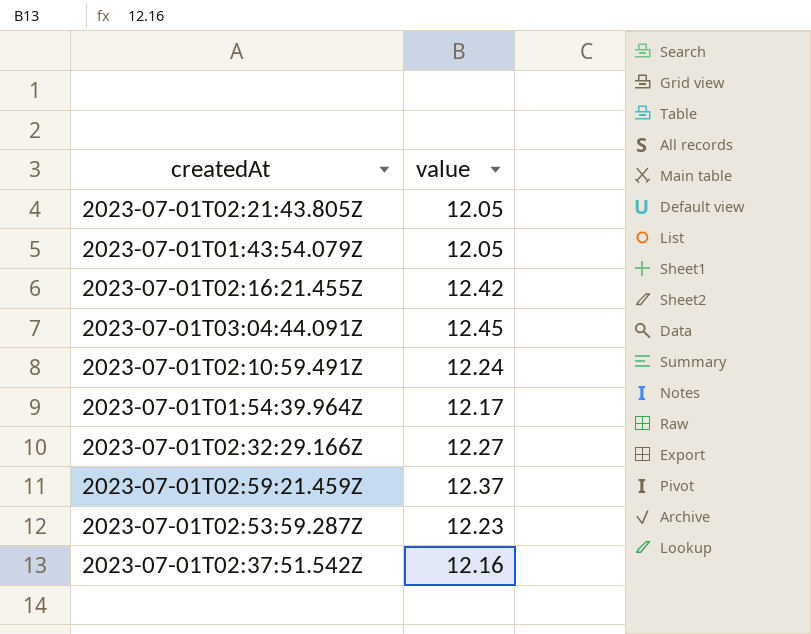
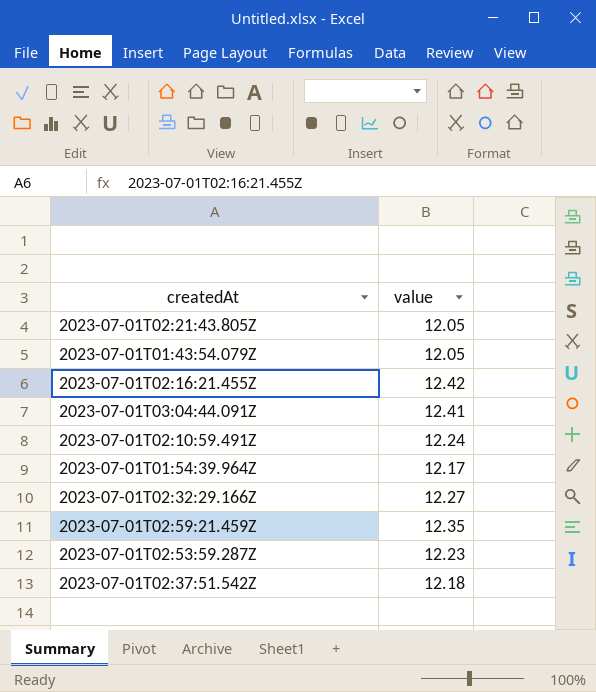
2023-07-01T03:04:44.091Z | value: 12.45 -> 12.41
2023-07-01T02:59:21.459Z | value: 12.37 -> 12.35
2023-07-01T02:37:51.542Z | value: 12.16 -> 12.18

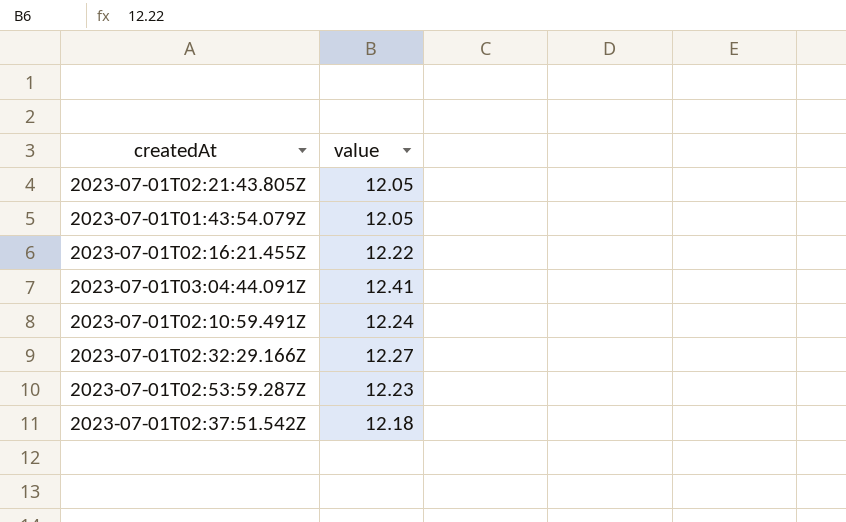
row 2023-07-01T01:54:39.964Z: 12.17 -> none
row 2023-07-01T02:59:21.459Z: 12.35 -> none
2023-07-01T02:16:21.455Z | value: 12.42 -> 12.22

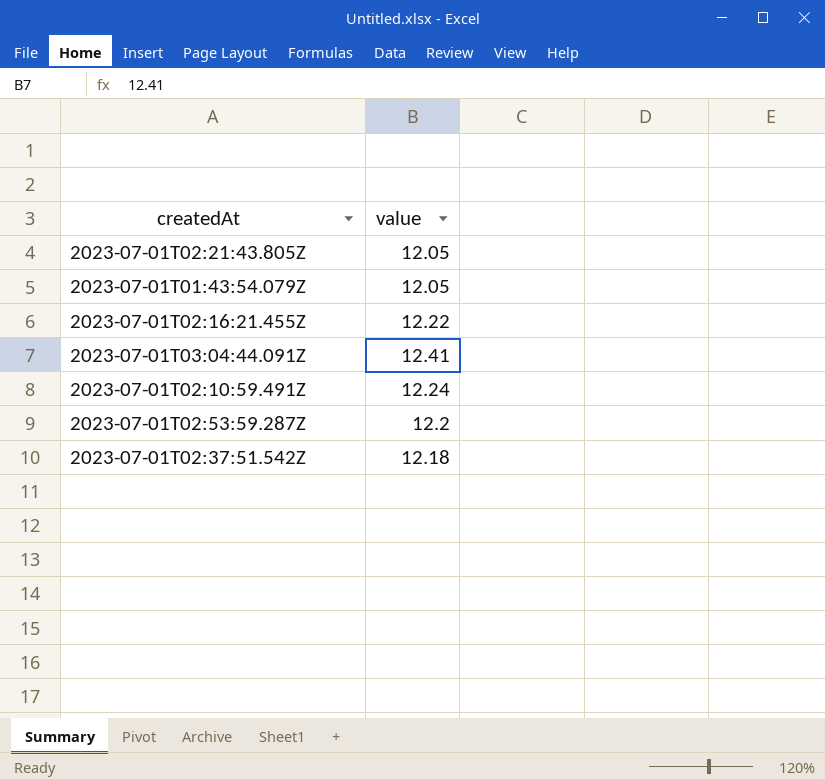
row 2023-07-01T02:32:29.166Z: 12.27 -> none
2023-07-01T02:53:59.287Z | value: 12.23 -> 12.2

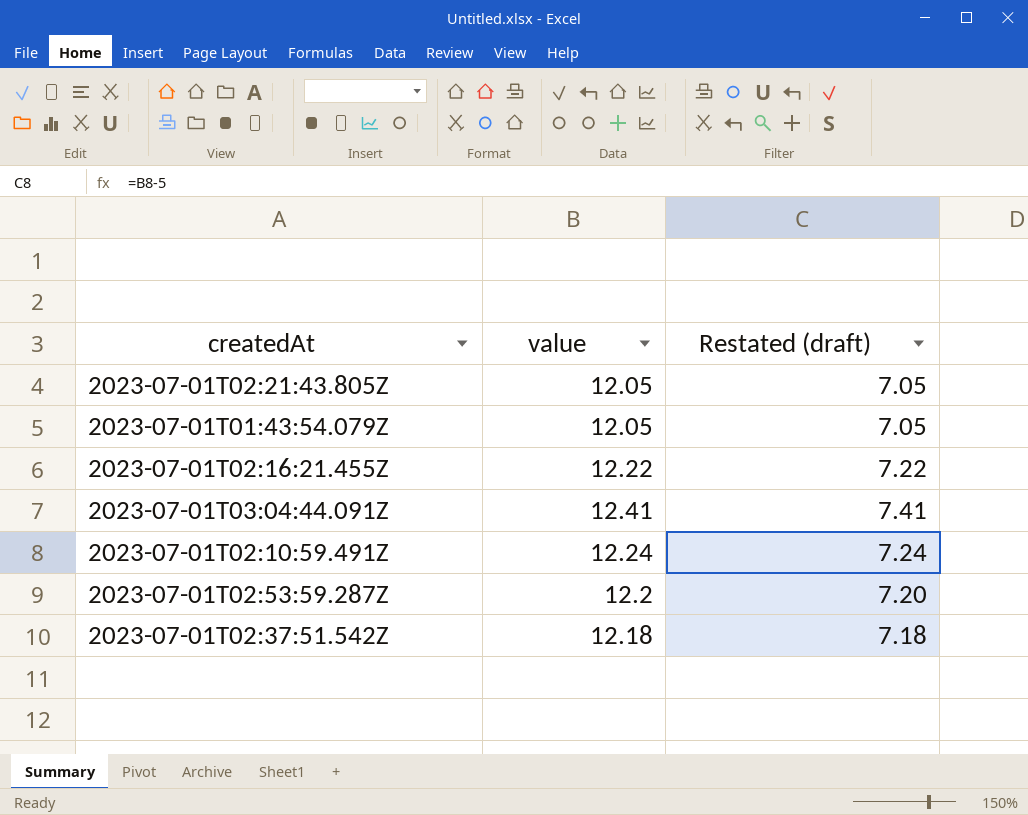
column Restated (draft) | formula: none -> [value] - 5

